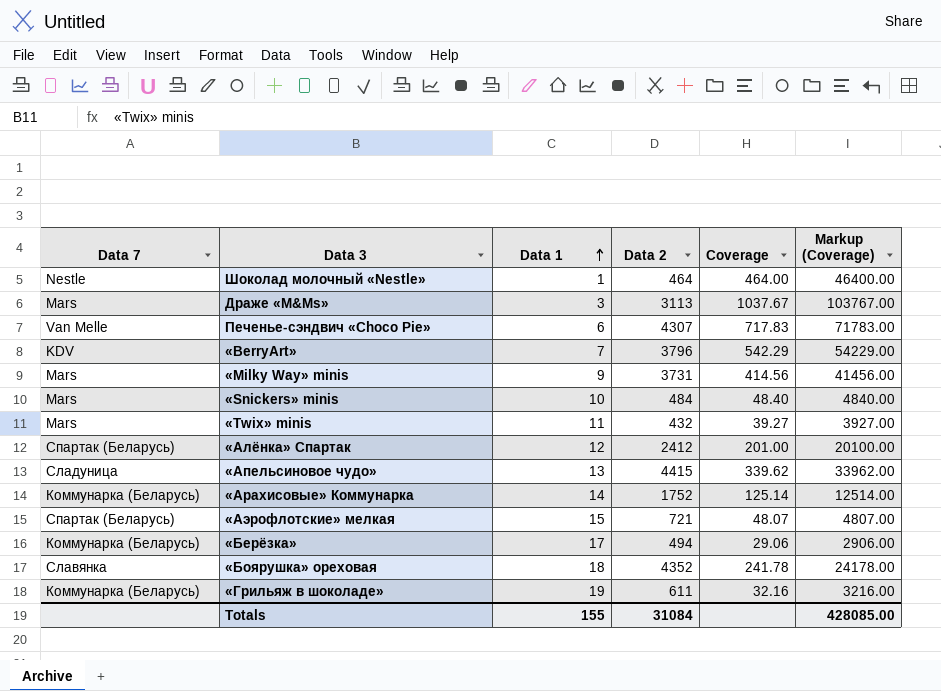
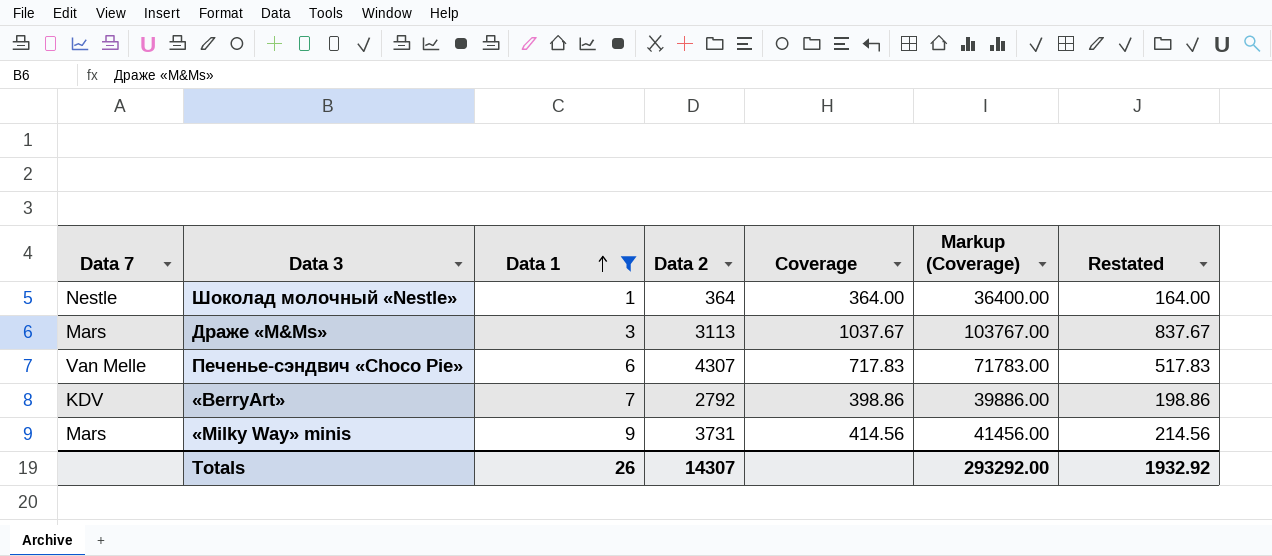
filter: none -> Data 1 <= 9
column Restated | formula: none -> [Coverage] - 200
Шоколад молочный «Nestle» | Data 2: 464 -> 364
Шоколад молочный «Nestle» | Coverage: 464.00 -> 364.00
Шоколад молочный «Nestle» | Markup (Coverage): 46400.00 -> 36400.00
«BerryArt» | Data 2: 3796 -> 2792
«BerryArt» | Coverage: 542.29 -> 398.86
«BerryArt» | Markup (Coverage): 54229.00 -> 39886.00
Totals | Data 1: 155 -> 26
Totals | Data 2: 31084 -> 14307
Totals | Markup (Coverage): 428085.00 -> 293292.00

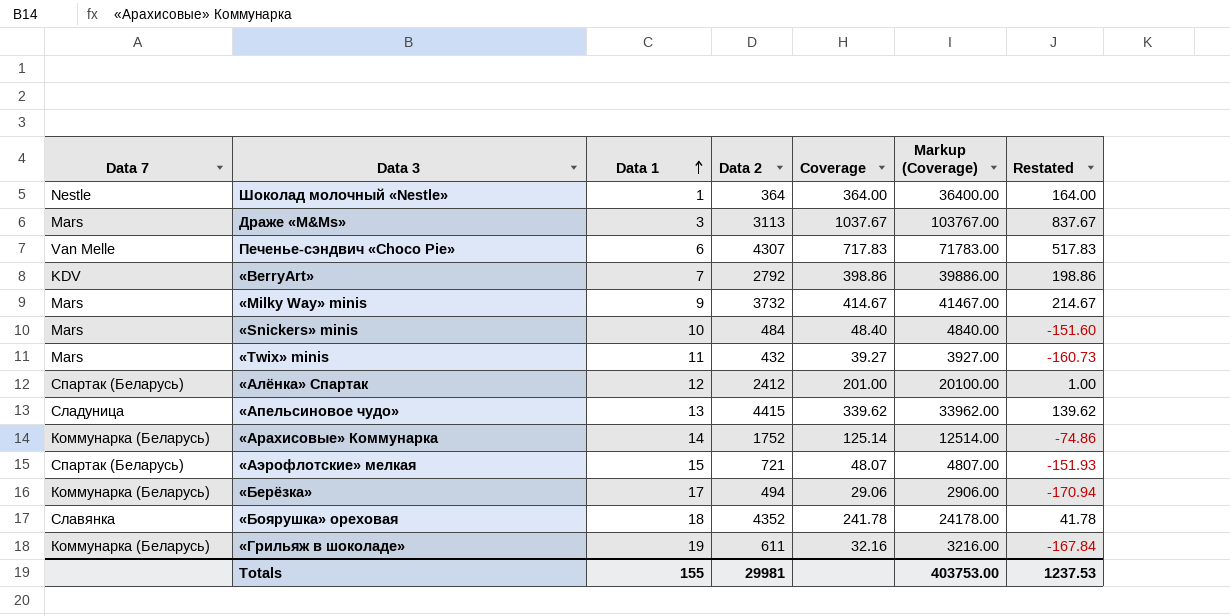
filter: Data 1 <= 9 -> none
«Milky Way» minis | Data 2: 3731 -> 3732
«Milky Way» minis | Coverage: 414.56 -> 414.67
«Milky Way» minis | Markup (Coverage): 41456.00 -> 41467.00
«Milky Way» minis | Restated: 214.56 -> 214.67
Totals | Data 1: 26 -> 155
Totals | Data 2: 14307 -> 29981
Totals | Markup (Coverage): 293292.00 -> 403753.00
Totals | Restated: 1932.92 -> 1237.53

